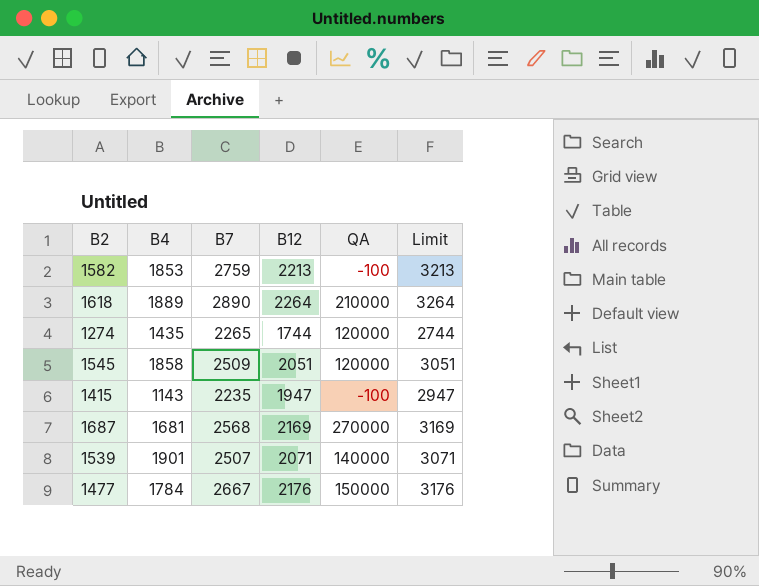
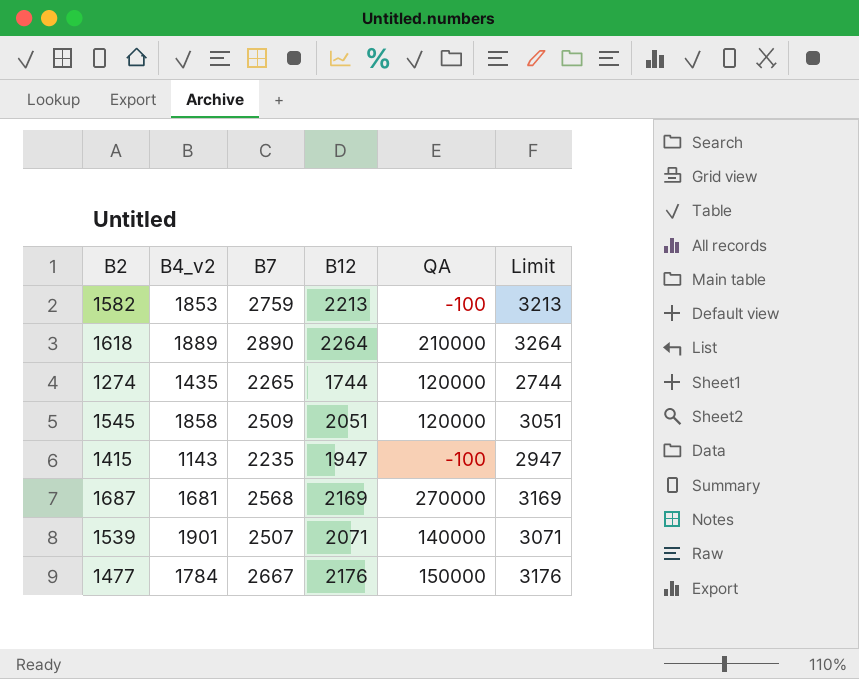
column name: B4 -> B4_v2

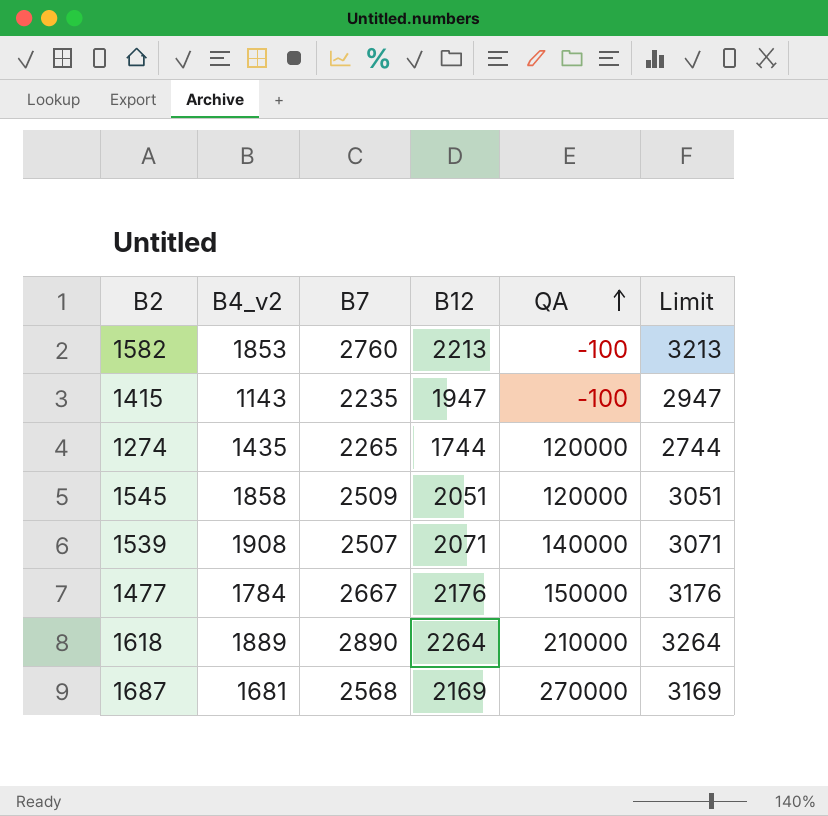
row order: none -> QA ascending
1582 | B7: 2759 -> 2760
1539 | B4_v2: 1901 -> 1908

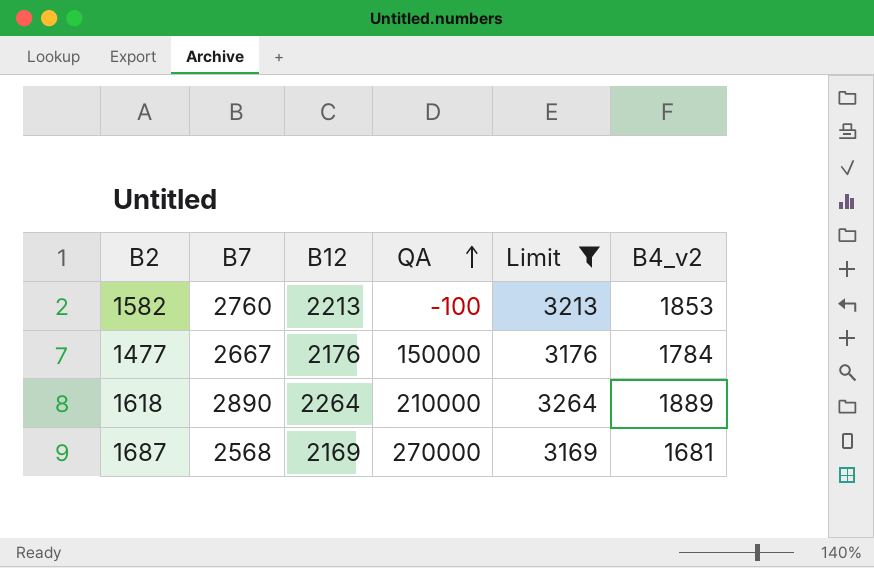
filter: none -> Limit >= 3169
column B4_v2 | position: 2 -> 6

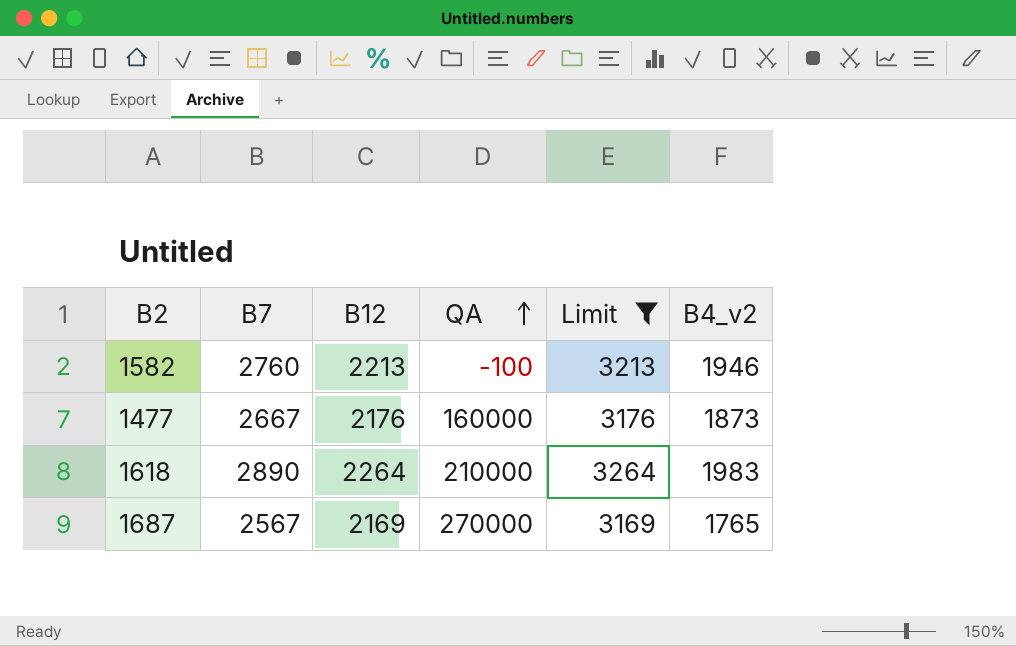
1582 | B4_v2: 1853 -> 1946
1477 | QA: 150000 -> 160000
1477 | B4_v2: 1784 -> 1873
1618 | B4_v2: 1889 -> 1983
1687 | B7: 2568 -> 2567
1687 | B4_v2: 1681 -> 1765

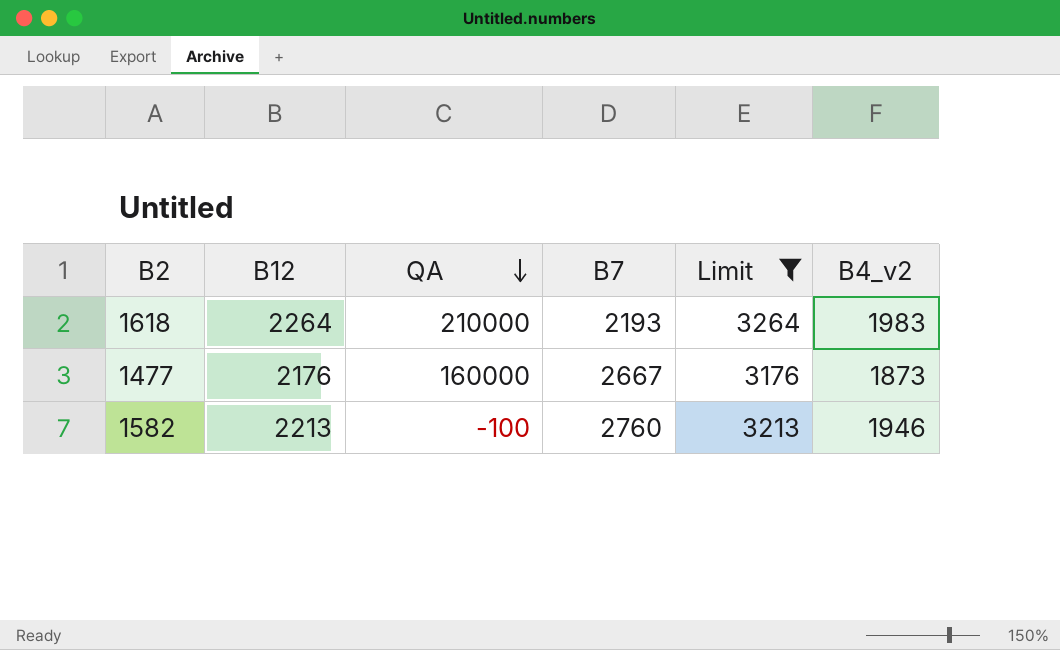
row order: QA ascending -> QA descending
column B7 | position: 2 -> 4
row 1687: 2567 | 2169 | 270000 | 3169 | 1765 -> none
1618 | B7: 2890 -> 2193

